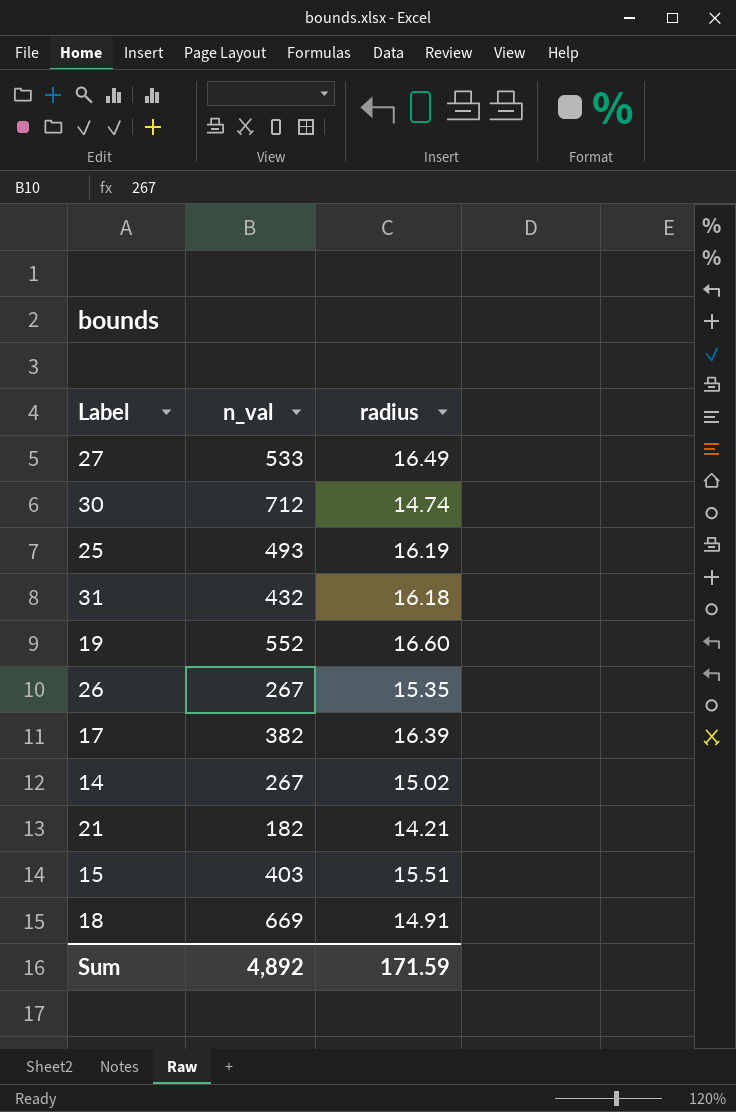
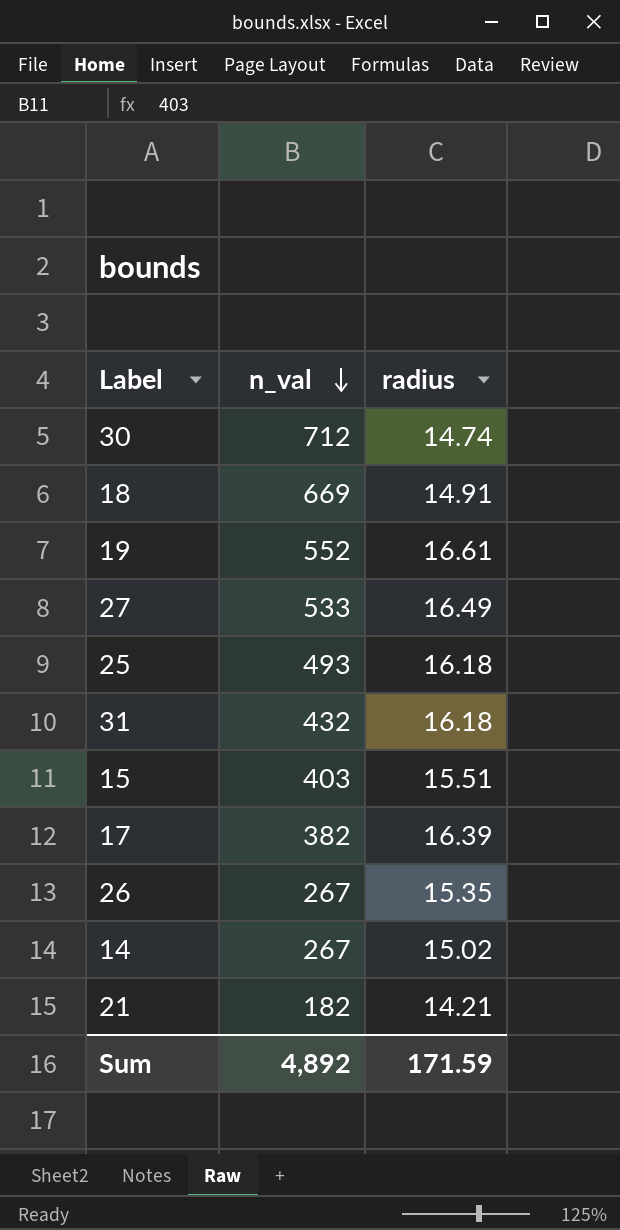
row order: none -> n_val descending
19 | radius: 16.60 -> 16.61
25 | radius: 16.19 -> 16.18

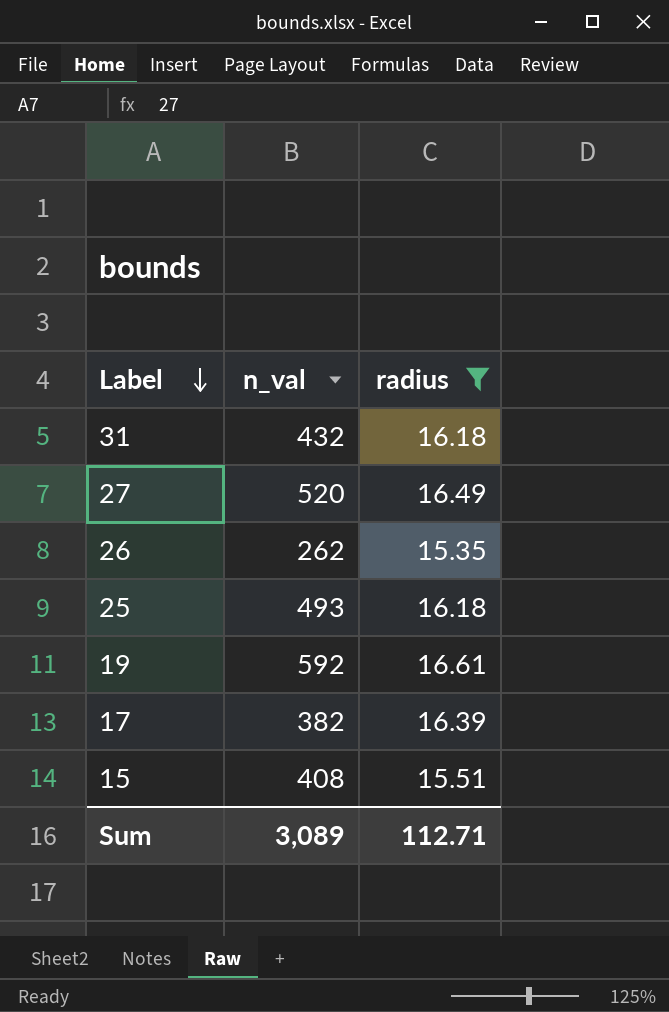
filter: none -> radius >= 15.35
row order: n_val descending -> Label descending
27 | n_val: 533 -> 520
26 | n_val: 267 -> 262
19 | n_val: 552 -> 592
15 | n_val: 403 -> 408
Sum | n_val: 4,892 -> 3,089
Sum | radius: 171.59 -> 112.71

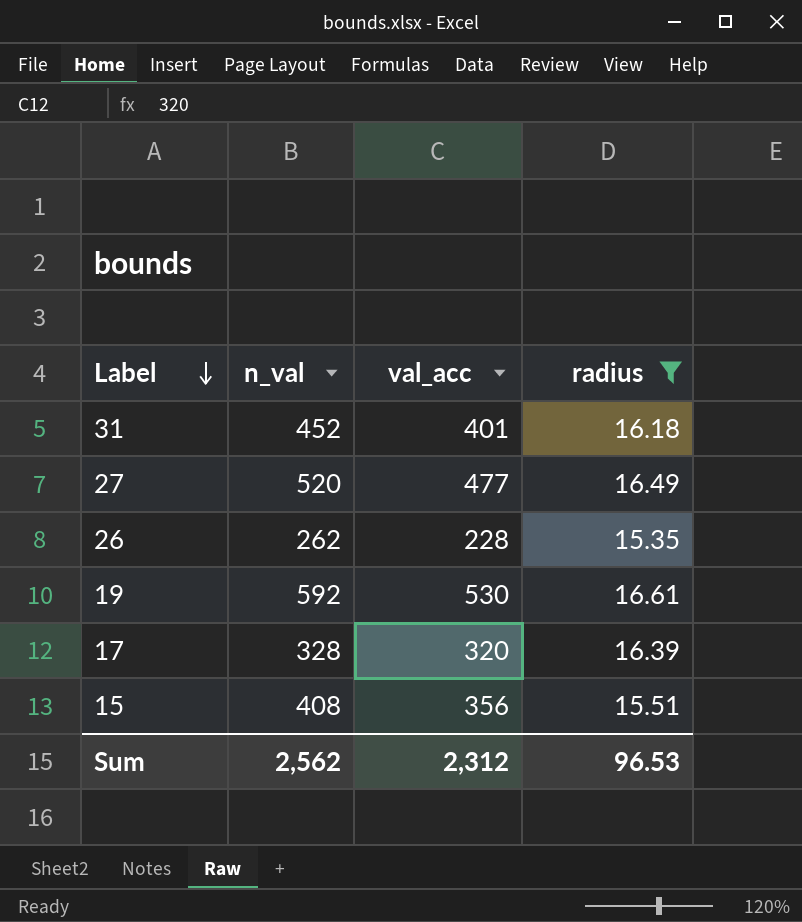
column val_acc | position: none -> 3
row 25: 493 | 16.18 -> none
31 | n_val: 432 -> 452
17 | n_val: 382 -> 328
Sum | n_val: 3,089 -> 2,562
Sum | radius: 112.71 -> 96.53

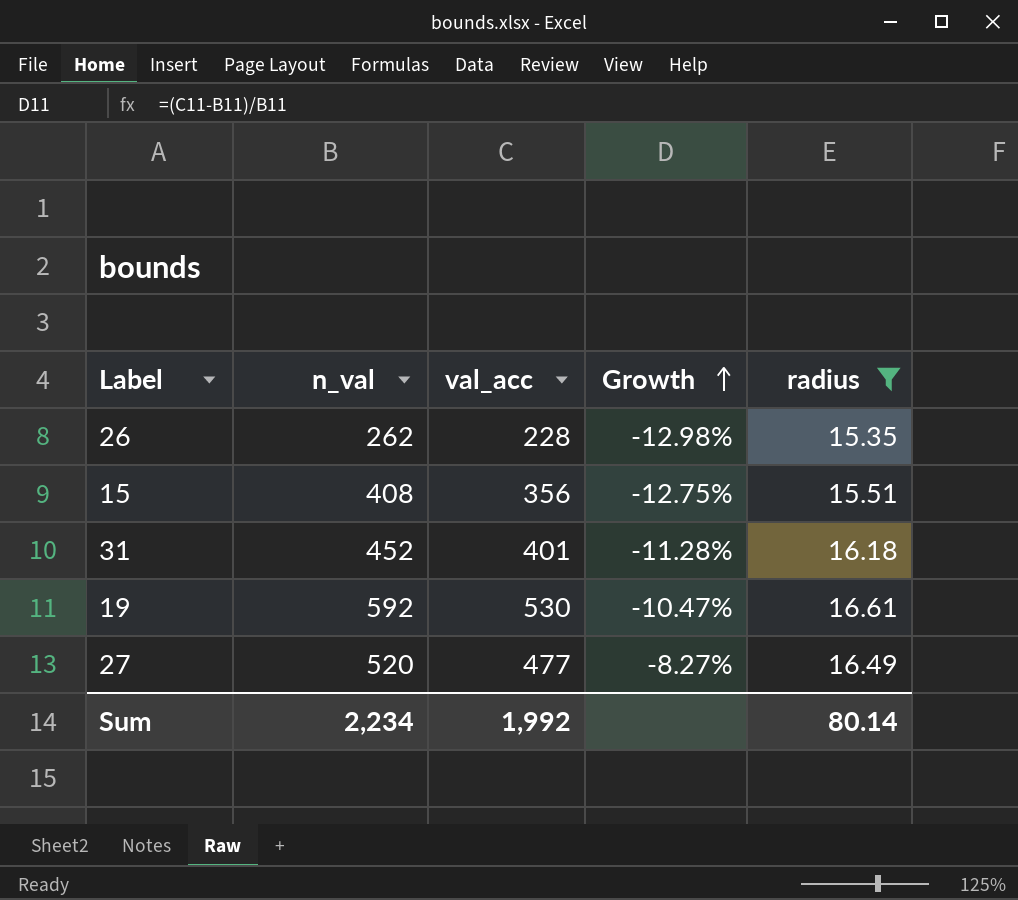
row order: Label descending -> Growth ascending
column Growth | formula: none -> ([val_acc] - [n_val]) / [n_val]
row 17: 328 | 320 | 16.39 -> none
Sum | n_val: 2,562 -> 2,234
Sum | val_acc: 2,312 -> 1,992
Sum | radius: 96.53 -> 80.14

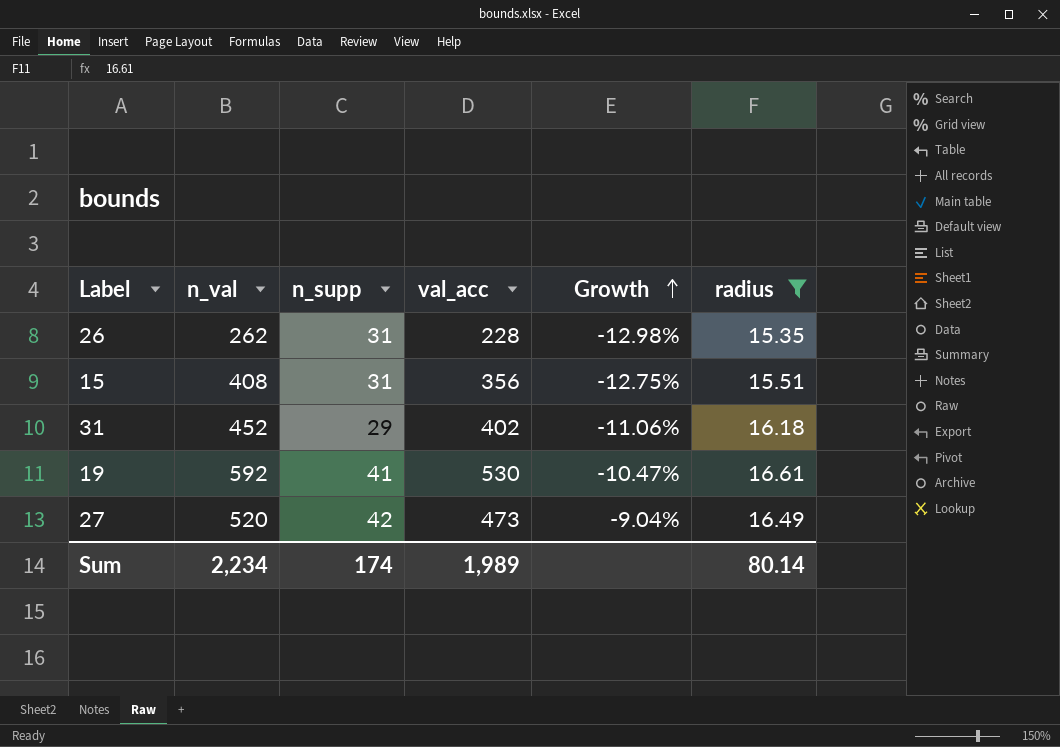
column n_supp | position: none -> 3
31 | val_acc: 401 -> 402
31 | Growth: -11.28% -> -11.06%
27 | val_acc: 477 -> 473
27 | Growth: -8.27% -> -9.04%
Sum | val_acc: 1,992 -> 1,989

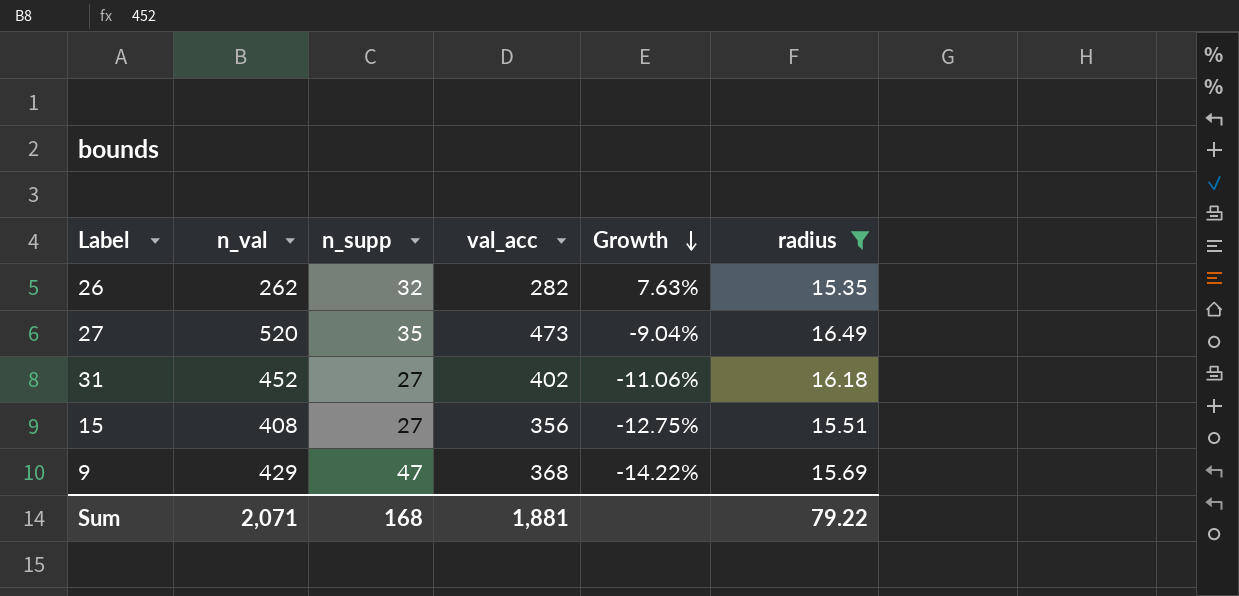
row order: Growth ascending -> Growth descending
row 19: 592 | 41 | 530 | -10.47% | 16.61 -> none
26 | n_supp: 31 -> 32
26 | val_acc: 228 -> 282
26 | Growth: -12.98% -> 7.63%
27 | n_supp: 42 -> 35
31 | n_supp: 29 -> 27
15 | n_supp: 31 -> 27
row 9: none -> 429 | 47 | 368 | -14.22% | 15.69
Sum | n_val: 2,234 -> 2,071
Sum | n_supp: 174 -> 168
Sum | val_acc: 1,989 -> 1,881
Sum | radius: 80.14 -> 79.22

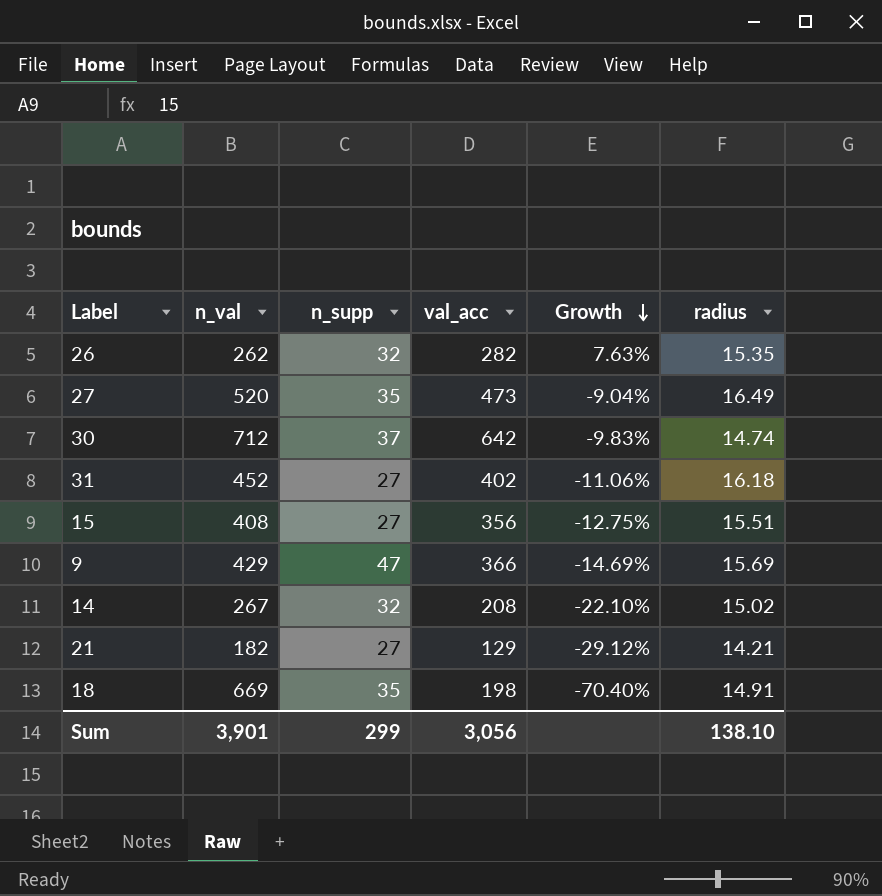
filter: radius >= 15.35 -> none
9 | val_acc: 368 -> 366
9 | Growth: -14.22% -> -14.69%
Sum | n_val: 2,071 -> 3,901
Sum | n_supp: 168 -> 299
Sum | val_acc: 1,881 -> 3,056
Sum | radius: 79.22 -> 138.10

